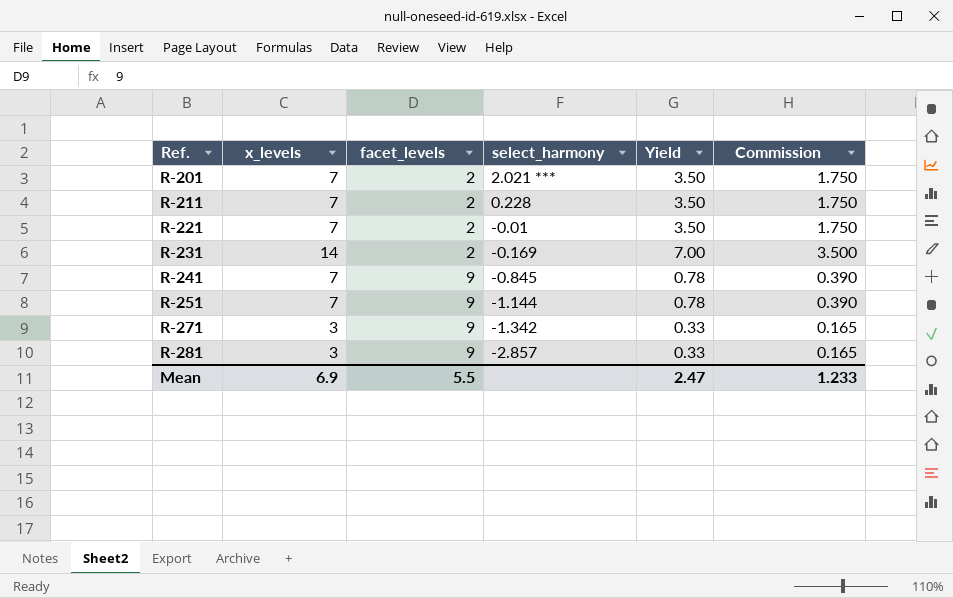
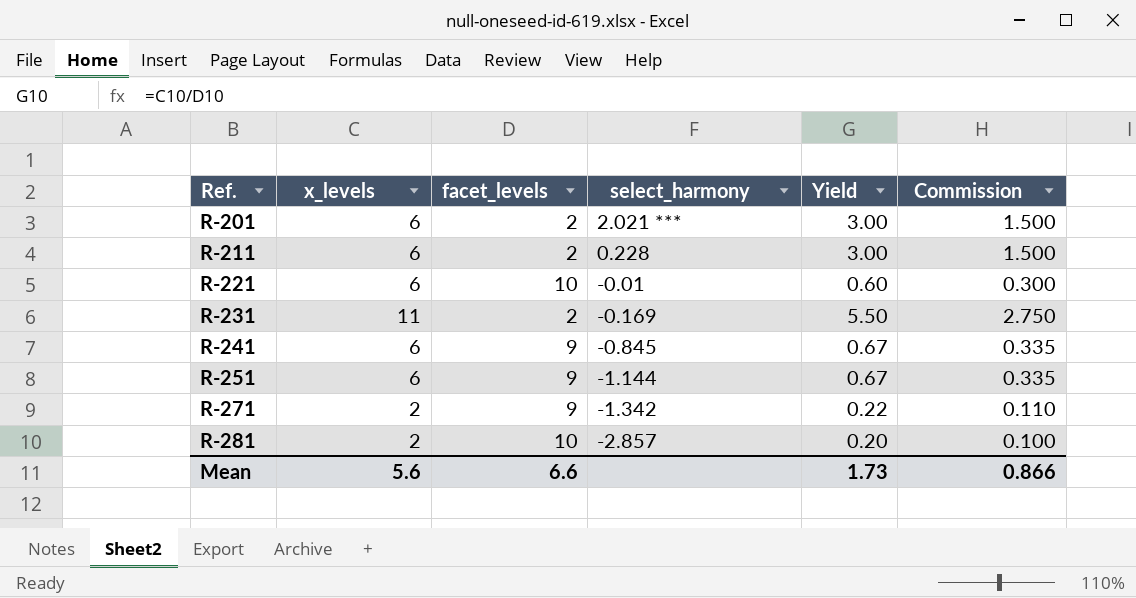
R-201 | x_levels: 7 -> 6
R-201 | Yield: 3.50 -> 3.00
R-201 | Commission: 1.750 -> 1.500
R-211 | x_levels: 7 -> 6
R-211 | Yield: 3.50 -> 3.00
R-211 | Commission: 1.750 -> 1.500
R-221 | x_levels: 7 -> 6
R-221 | facet_levels: 2 -> 10
R-221 | Yield: 3.50 -> 0.60
R-221 | Commission: 1.750 -> 0.300
R-231 | x_levels: 14 -> 11
R-231 | Yield: 7.00 -> 5.50
R-231 | Commission: 3.500 -> 2.750
R-241 | x_levels: 7 -> 6
R-241 | Yield: 0.78 -> 0.67
R-241 | Commission: 0.390 -> 0.335
R-251 | x_levels: 7 -> 6
R-251 | Yield: 0.78 -> 0.67
R-251 | Commission: 0.390 -> 0.335
R-271 | x_levels: 3 -> 2
R-271 | Yield: 0.33 -> 0.22
R-271 | Commission: 0.165 -> 0.110
R-281 | x_levels: 3 -> 2
R-281 | facet_levels: 9 -> 10
R-281 | Yield: 0.33 -> 0.20
R-281 | Commission: 0.165 -> 0.100
Mean | x_levels: 6.9 -> 5.6
Mean | facet_levels: 5.5 -> 6.6
Mean | Yield: 2.47 -> 1.73
Mean | Commission: 1.233 -> 0.866

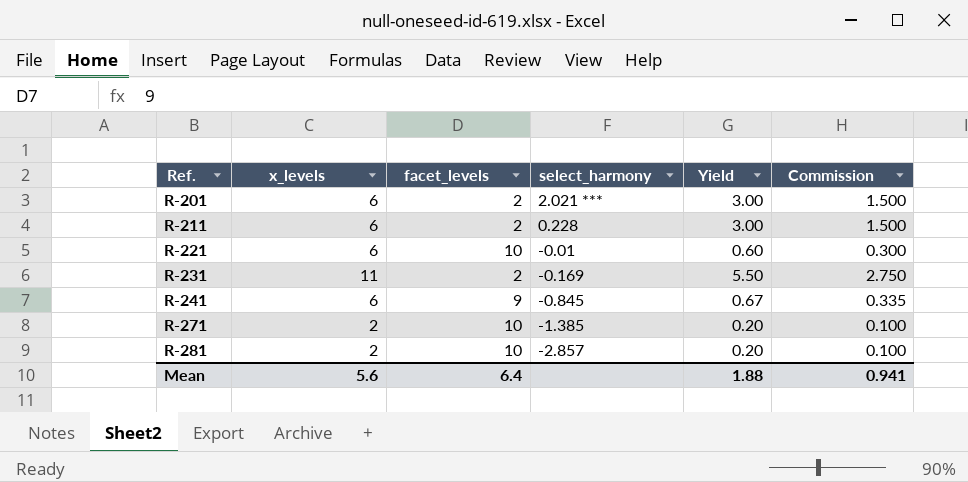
row R-251: 6 | 9 | -1.144 | 0.67 | 0.335 -> none
R-271 | facet_levels: 9 -> 10
R-271 | select_harmony: -1.342 -> -1.385
R-271 | Yield: 0.22 -> 0.20
R-271 | Commission: 0.110 -> 0.100
Mean | facet_levels: 6.6 -> 6.4
Mean | Yield: 1.73 -> 1.88
Mean | Commission: 0.866 -> 0.941

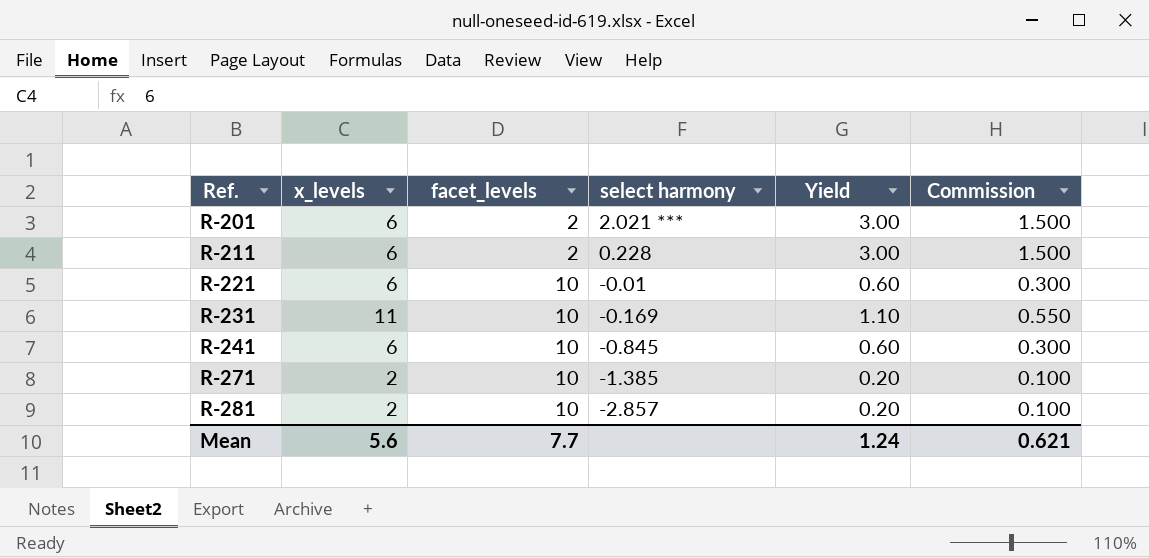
column name: select_harmony -> select harmony
R-231 | facet_levels: 2 -> 10
R-231 | Yield: 5.50 -> 1.10
R-231 | Commission: 2.750 -> 0.550
R-241 | facet_levels: 9 -> 10
R-241 | Yield: 0.67 -> 0.60
R-241 | Commission: 0.335 -> 0.300
Mean | facet_levels: 6.4 -> 7.7
Mean | Yield: 1.88 -> 1.24
Mean | Commission: 0.941 -> 0.621

